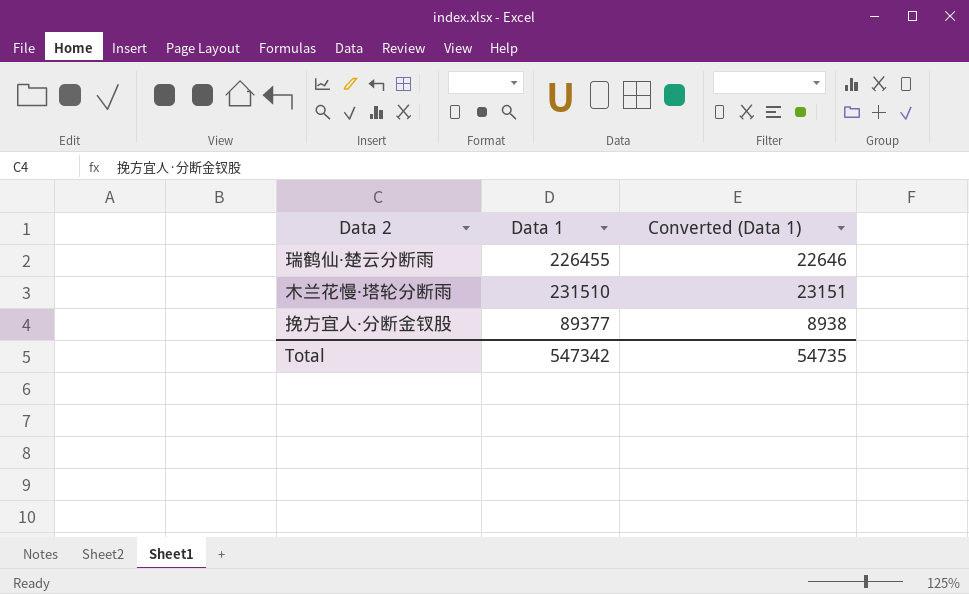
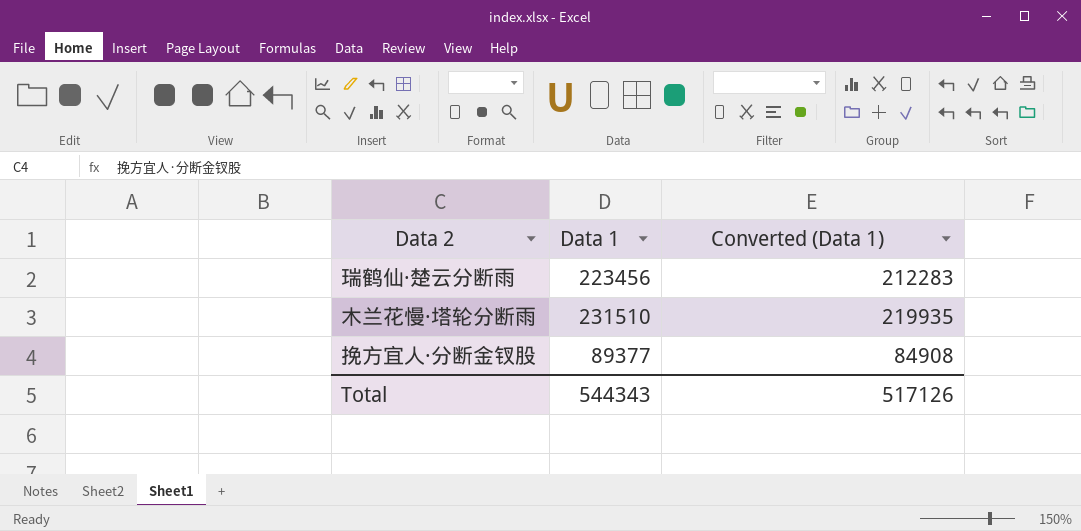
column Converted (Data 1) | formula: [Data 1] * 0.1 -> [Data 1] * 0.95
瑞鹤仙·楚云分断雨 | Data 1: 226455 -> 223456
Total | Data 1: 547342 -> 544343
Total | Converted (Data 1): 54735 -> 517126

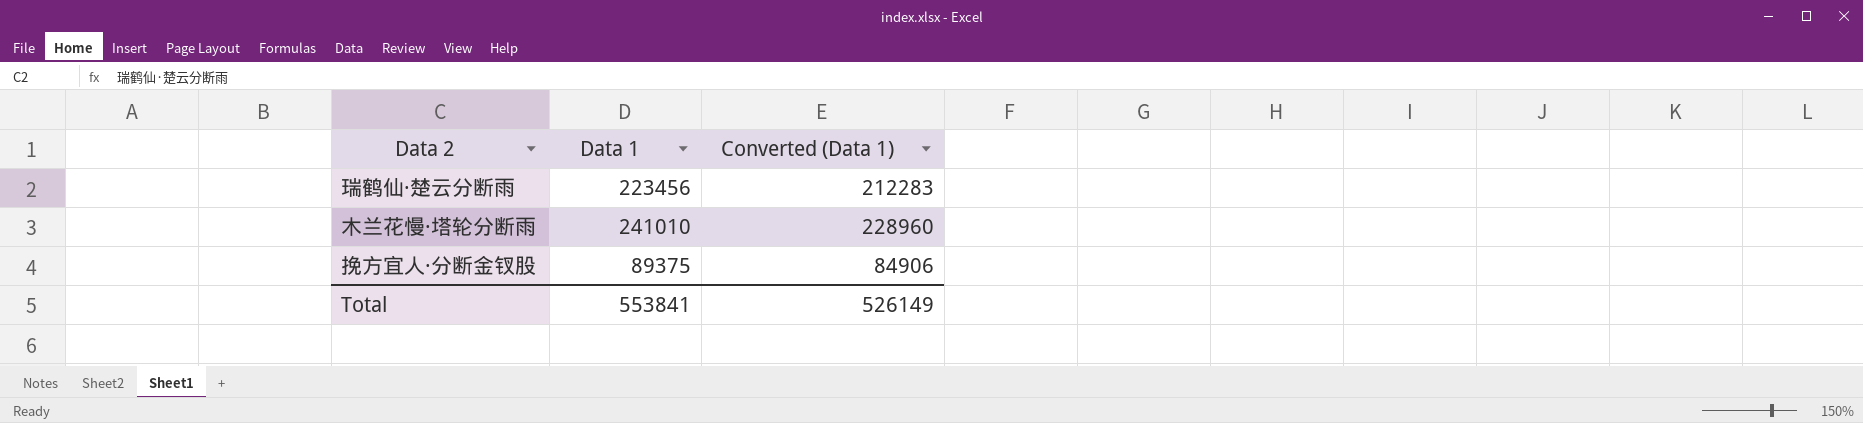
木兰花慢·塔轮分断雨 | Data 1: 231510 -> 241010
木兰花慢·塔轮分断雨 | Converted (Data 1): 219935 -> 228960
挽方宜人·分断金钗股 | Data 1: 89377 -> 89375
挽方宜人·分断金钗股 | Converted (Data 1): 84908 -> 84906
Total | Data 1: 544343 -> 553841
Total | Converted (Data 1): 517126 -> 526149

